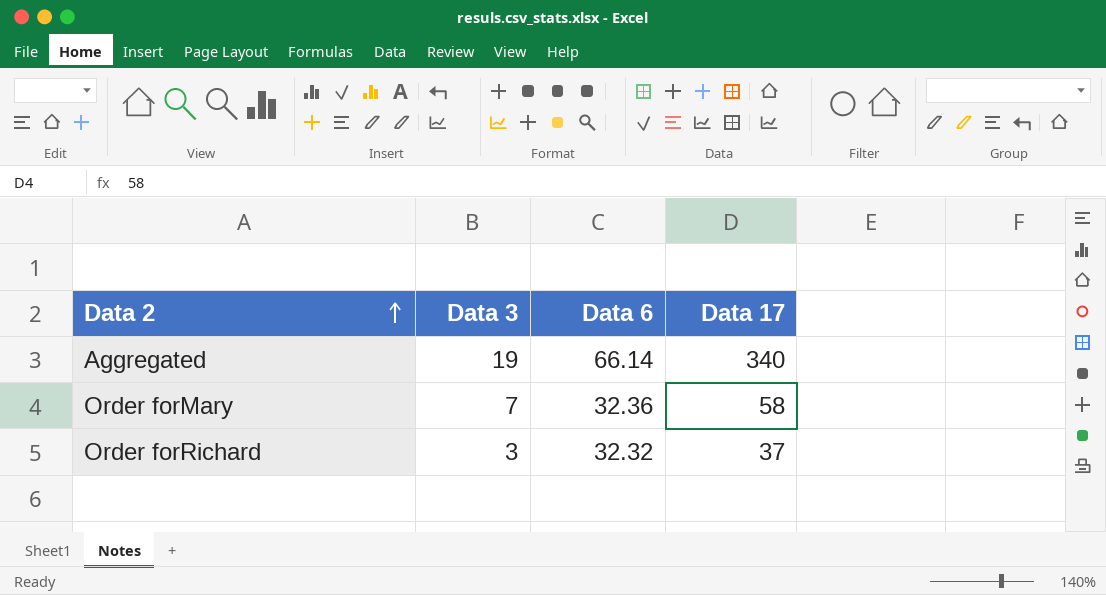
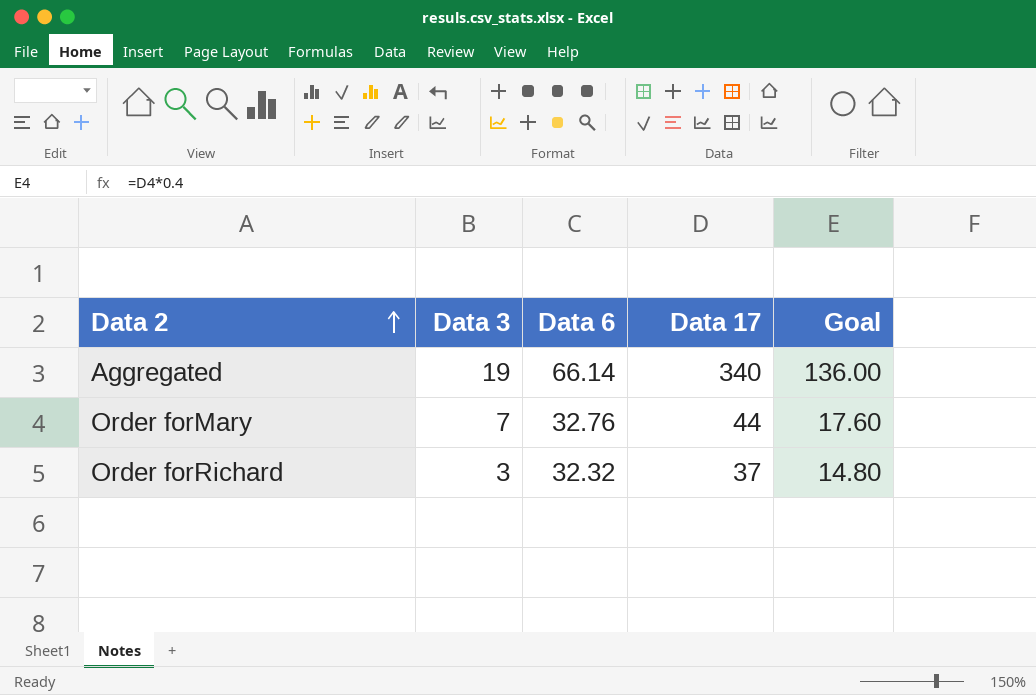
column Goal | formula: none -> [Data 17] * 0.4
Order forMary | Data 6: 32.36 -> 32.76
Order forMary | Data 17: 58 -> 44

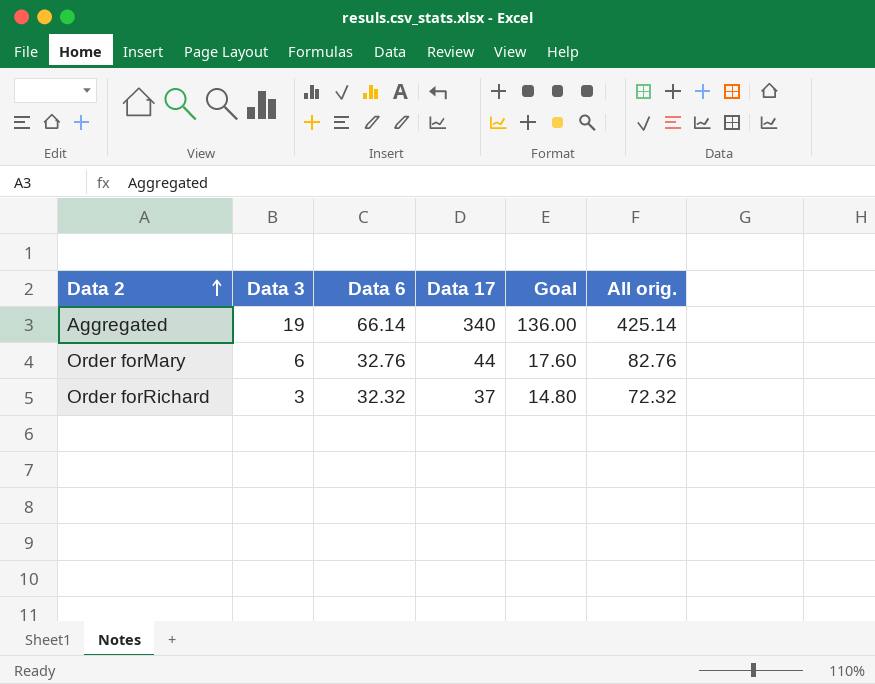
column All orig. | formula: none -> [Data 3] + [Data 6] + [Data 17]
Order forMary | Data 3: 7 -> 6

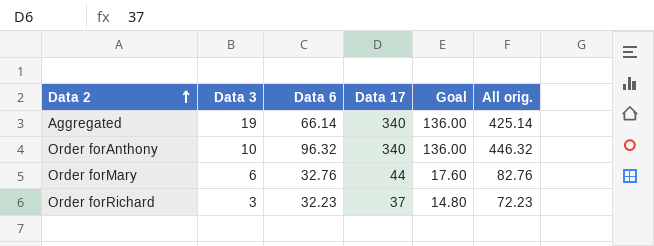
row Order forAnthony: none -> 10 | 96.32 | 340 | 136.00 | 446.32
Order forRichard | Data 6: 32.32 -> 32.23
Order forRichard | All orig.: 72.32 -> 72.23

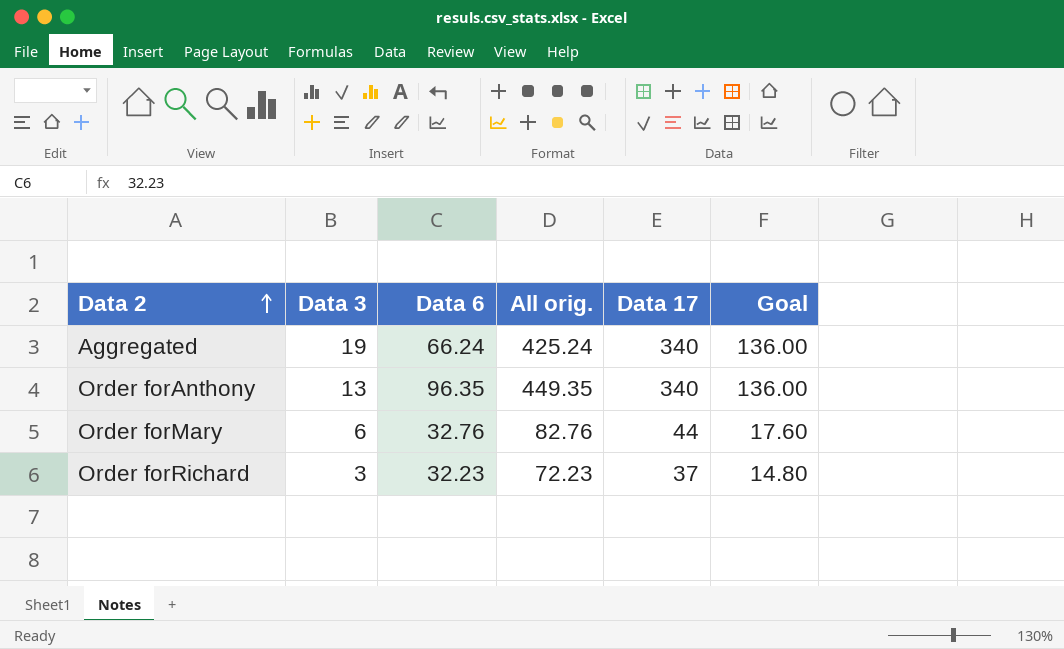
column All orig. | position: 6 -> 4
Aggregated | Data 6: 66.14 -> 66.24
Aggregated | All orig.: 425.14 -> 425.24
Order forAnthony | Data 3: 10 -> 13
Order forAnthony | Data 6: 96.32 -> 96.35
Order forAnthony | All orig.: 446.32 -> 449.35

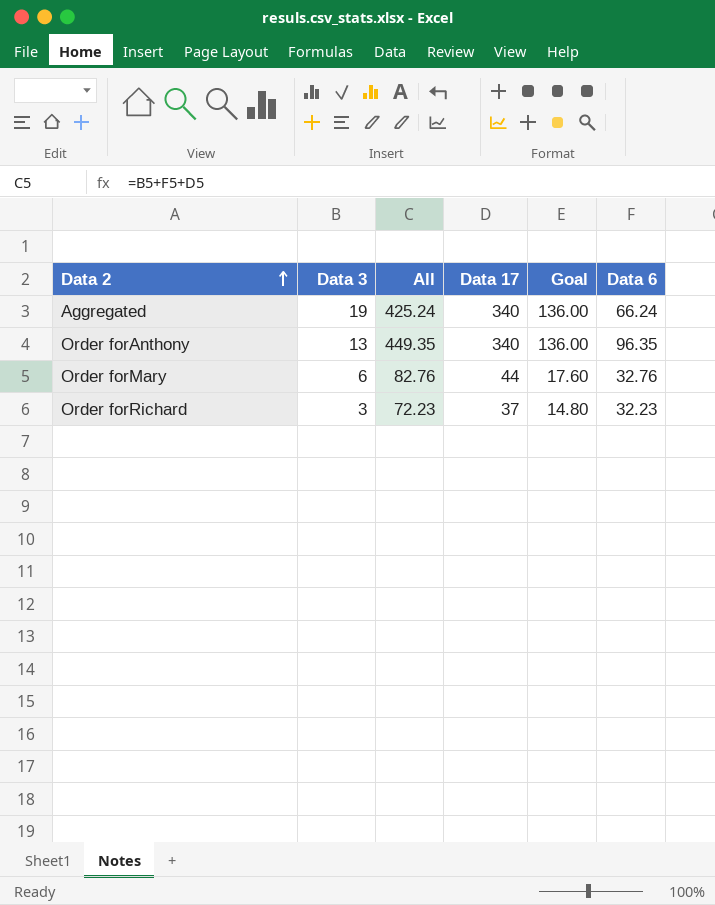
column name: All orig. -> All
column Data 6 | position: 3 -> 6

